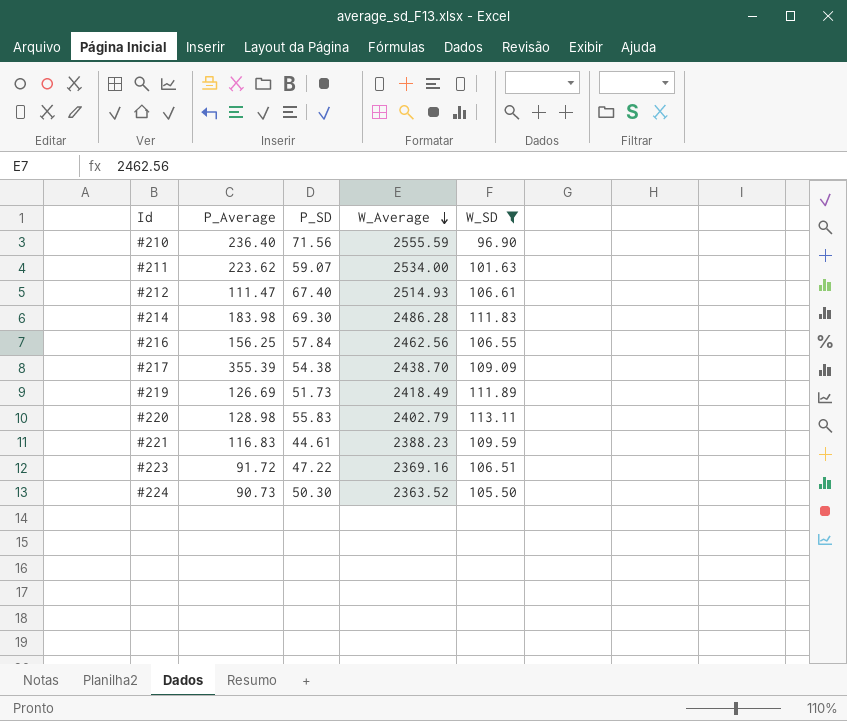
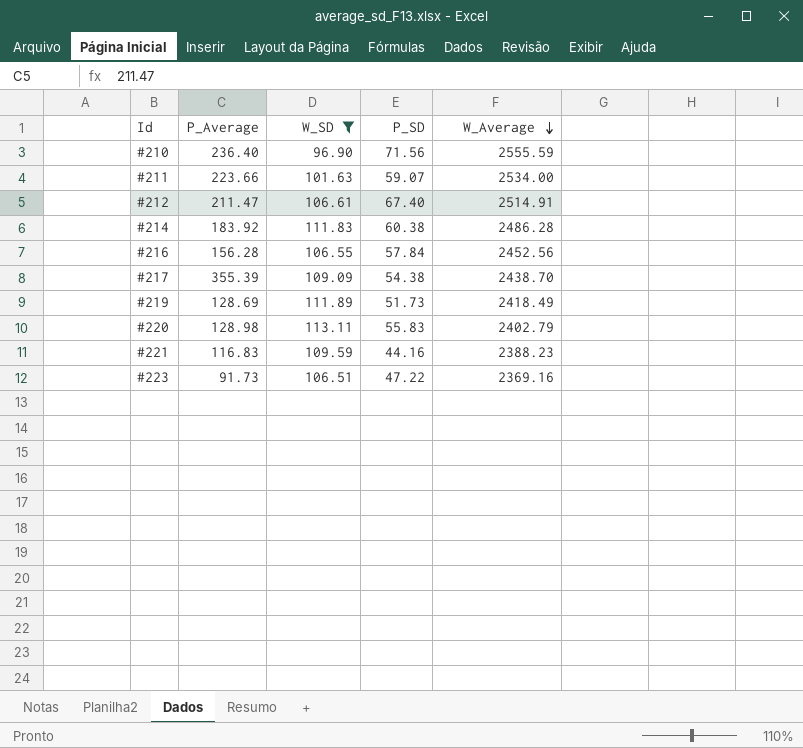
column W_SD | position: 5 -> 3
row #224: 90.73 | 50.30 | 2363.52 | 105.50 -> none
#211 | P_Average: 223.62 -> 223.66
#212 | P_Average: 111.47 -> 211.47
#212 | W_Average: 2514.93 -> 2514.91
#214 | P_Average: 183.98 -> 183.92
#214 | P_SD: 69.30 -> 60.38
#216 | P_Average: 156.25 -> 156.28
#216 | W_Average: 2462.56 -> 2452.56
#219 | P_Average: 126.69 -> 128.69
#221 | P_SD: 44.61 -> 44.16
#223 | P_Average: 91.72 -> 91.73

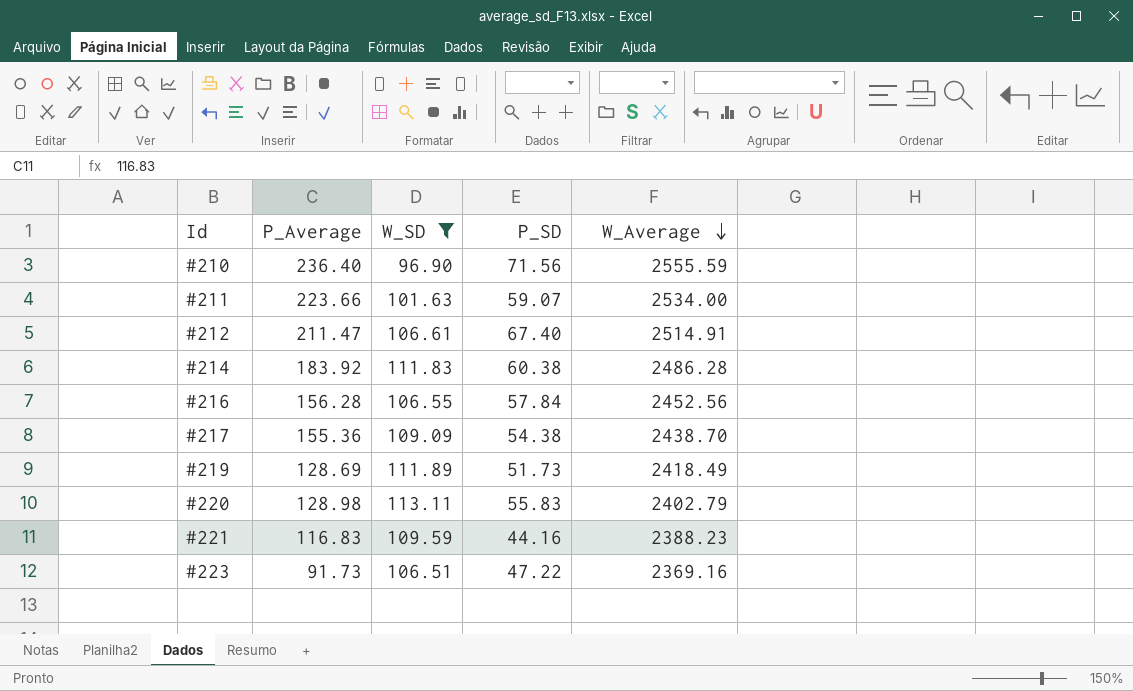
#217 | P_Average: 355.39 -> 155.36

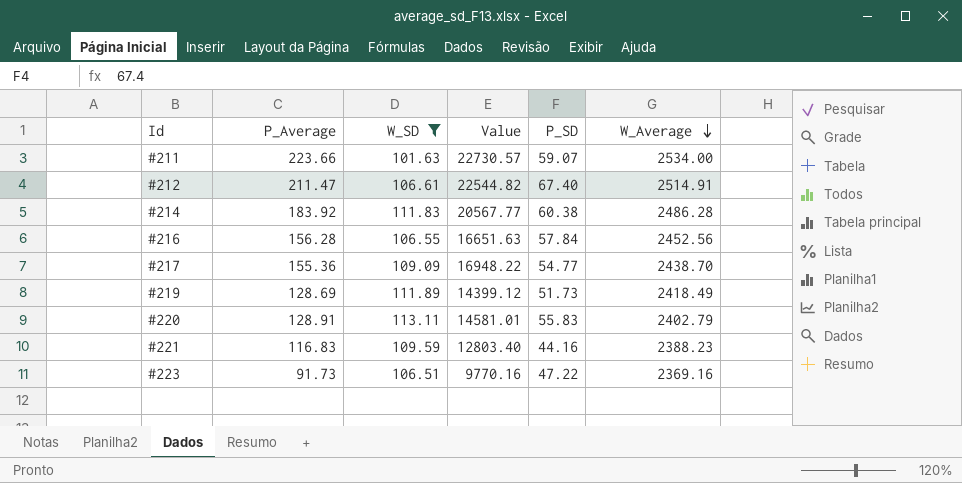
column Value | formula: none -> [P_Average] * [W_SD]
row #210: 236.40 | 96.90 | 71.56 | 2555.59 -> none
#217 | P_SD: 54.38 -> 54.77
#220 | P_Average: 128.98 -> 128.91

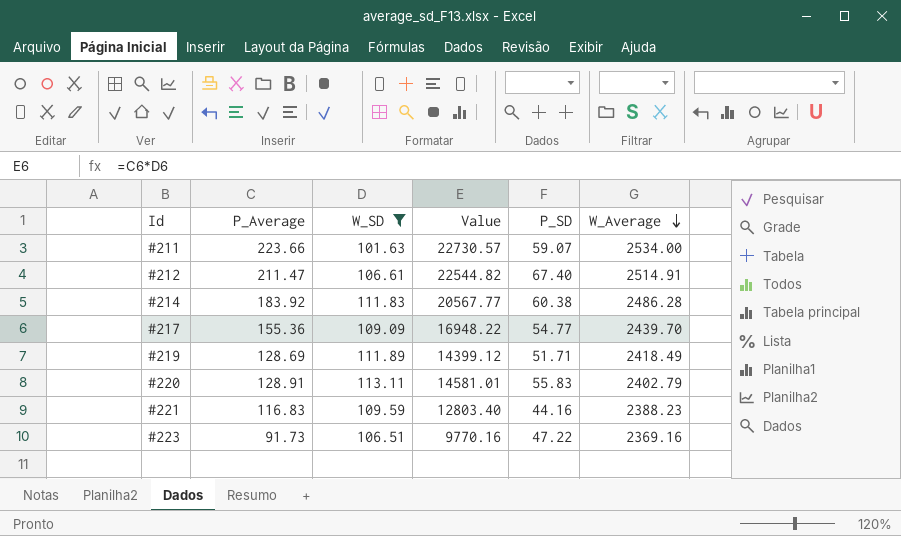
row #216: 156.28 | 106.55 | 16651.63 | 57.84 | 2452.56 -> none
#217 | W_Average: 2438.70 -> 2439.70
#219 | P_SD: 51.73 -> 51.71

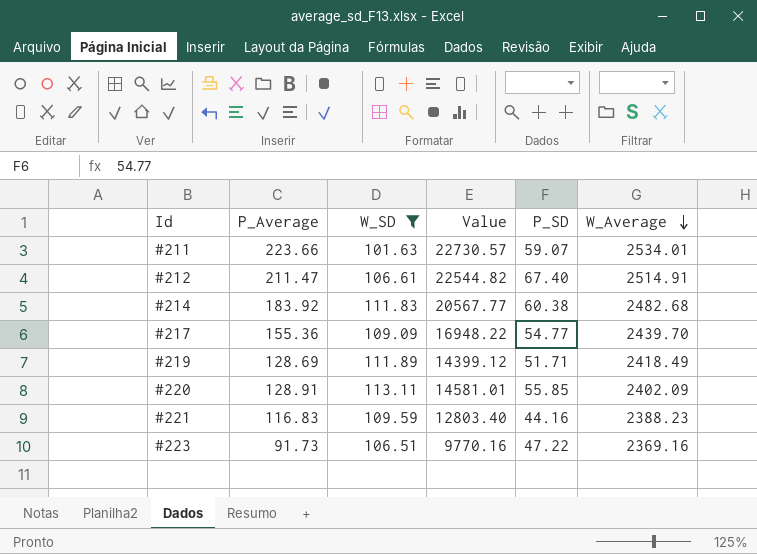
#211 | W_Average: 2534.00 -> 2534.01
#214 | W_Average: 2486.28 -> 2482.68
#220 | P_SD: 55.83 -> 55.85
#220 | W_Average: 2402.79 -> 2402.09

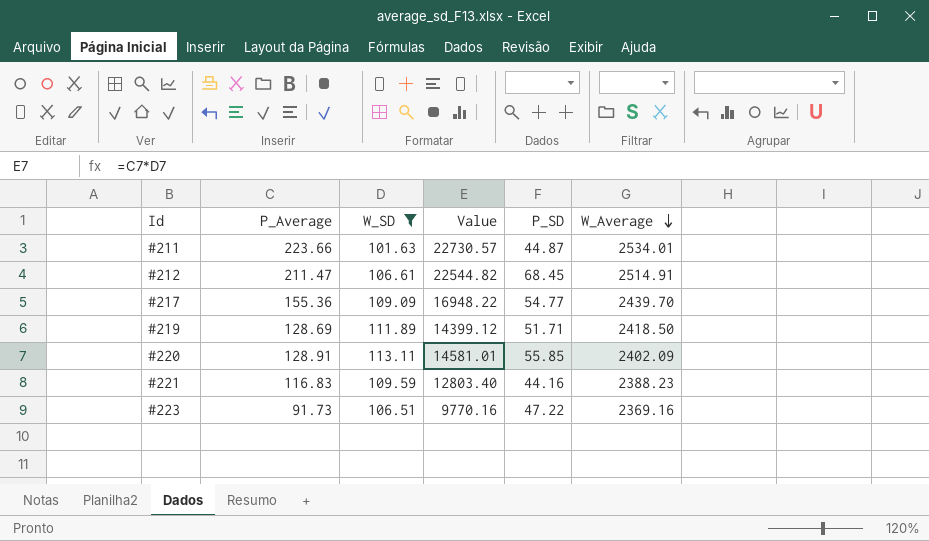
row #214: 183.92 | 111.83 | 20567.77 | 60.38 | 2482.68 -> none
#211 | P_SD: 59.07 -> 44.87
#212 | P_SD: 67.40 -> 68.45
#219 | W_Average: 2418.49 -> 2418.50

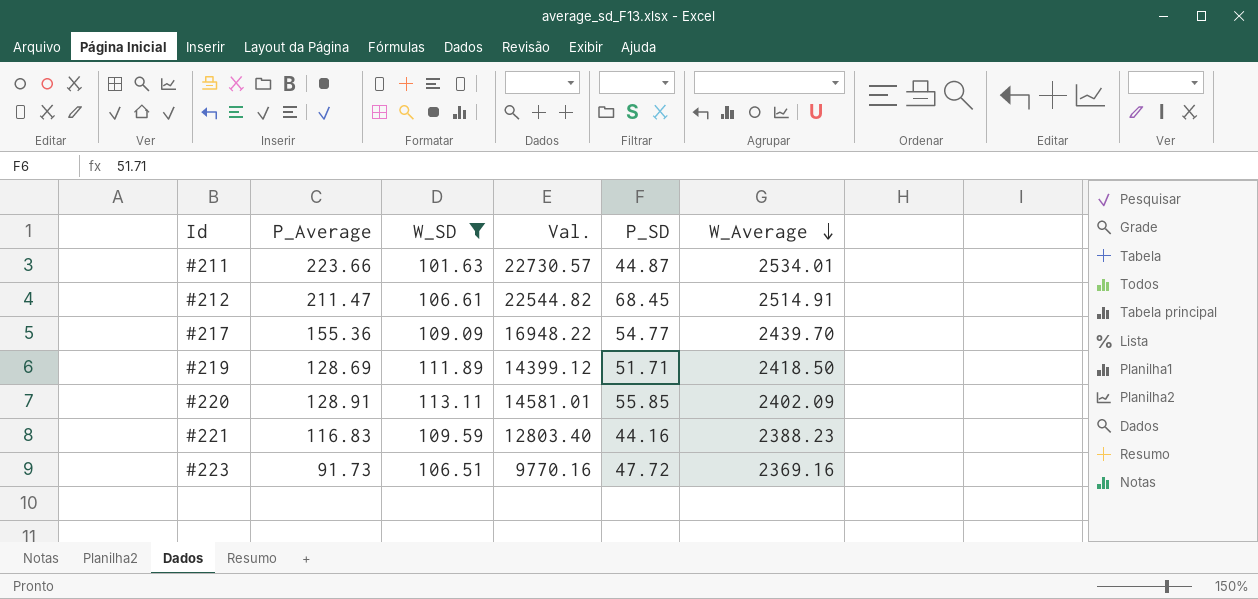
column name: Value -> Val.
#223 | P_SD: 47.22 -> 47.72

